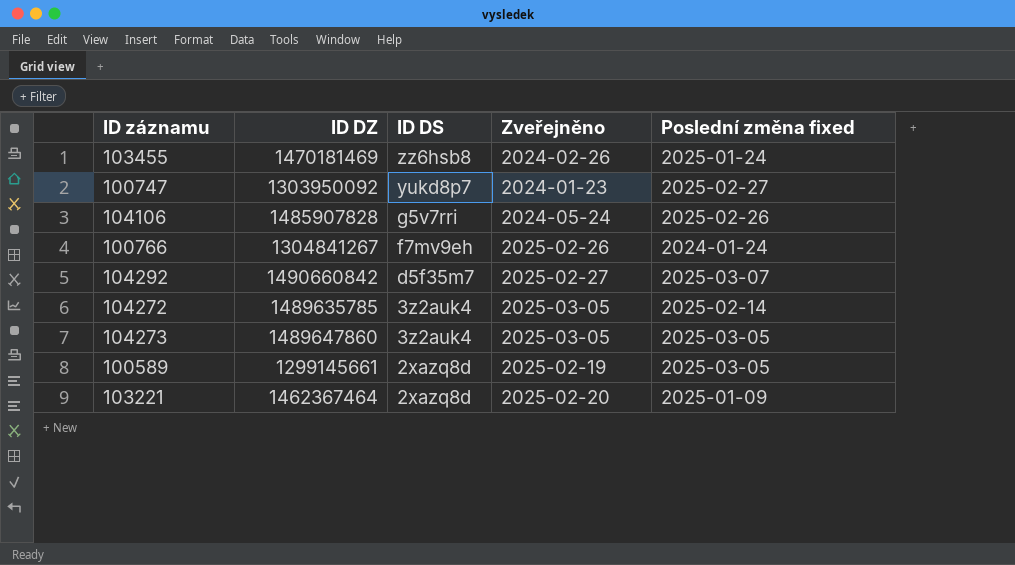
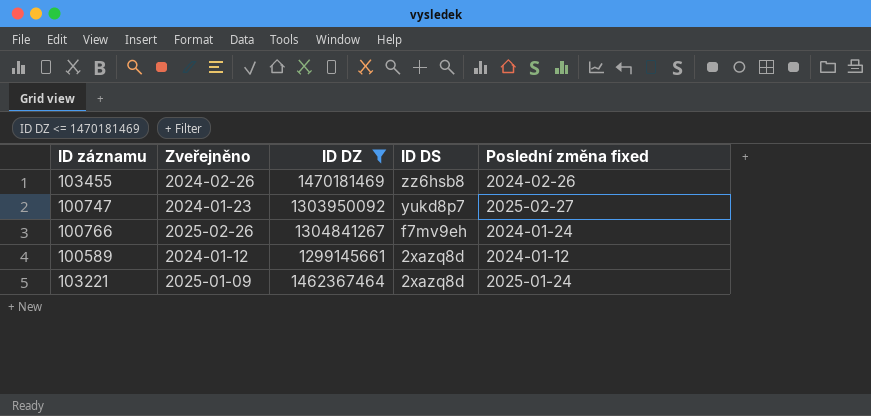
filter: none -> ID DZ <= 1470181469
column Zveřejněno | position: 4 -> 2
103455 | Poslední změna fixed: 2025-01-24 -> 2024-02-26
100589 | Zveřejněno: 2025-02-19 -> 2024-01-12
100589 | Poslední změna fixed: 2025-03-05 -> 2024-01-12
103221 | Zveřejněno: 2025-02-20 -> 2025-01-09
103221 | Poslední změna fixed: 2025-01-09 -> 2025-01-24

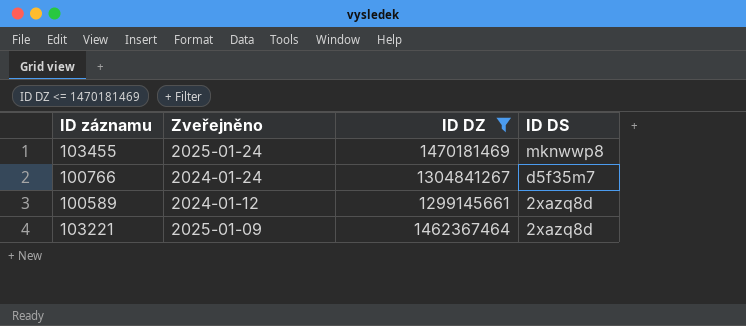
column Poslední změna fixed | position: 5 -> none
row 100747: 2024-01-23 | 1303950092 | yukd8p7 | 2025-02-27 -> none
103455 | Zveřejněno: 2024-02-26 -> 2025-01-24
103455 | ID DS: zz6hsb8 -> mknwwp8
100766 | Zveřejněno: 2025-02-26 -> 2024-01-24
100766 | ID DS: f7mv9eh -> d5f35m7

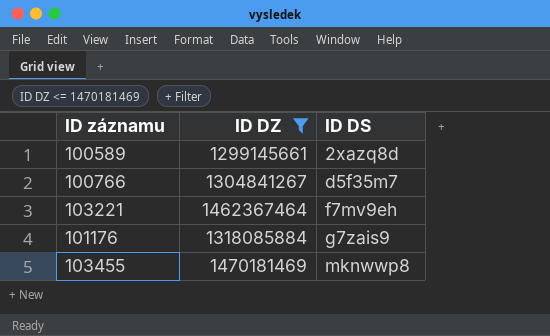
row order: ID DS descending -> ID DS ascending
column Zveřejněno | position: 2 -> none
103221 | ID DS: 2xazq8d -> f7mv9eh
row 101176: none -> 1318085884 | g7zais9

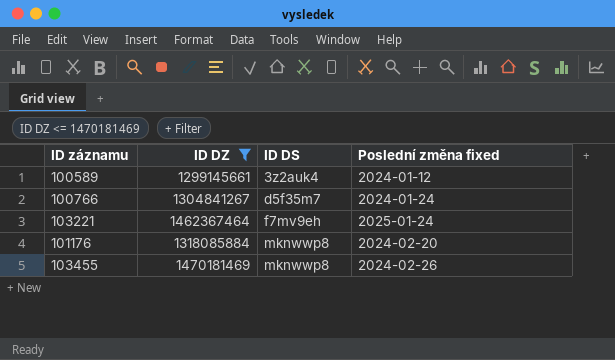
column Poslední změna fixed | position: none -> 4
100589 | ID DS: 2xazq8d -> 3z2auk4
101176 | ID DS: g7zais9 -> mknwwp8

